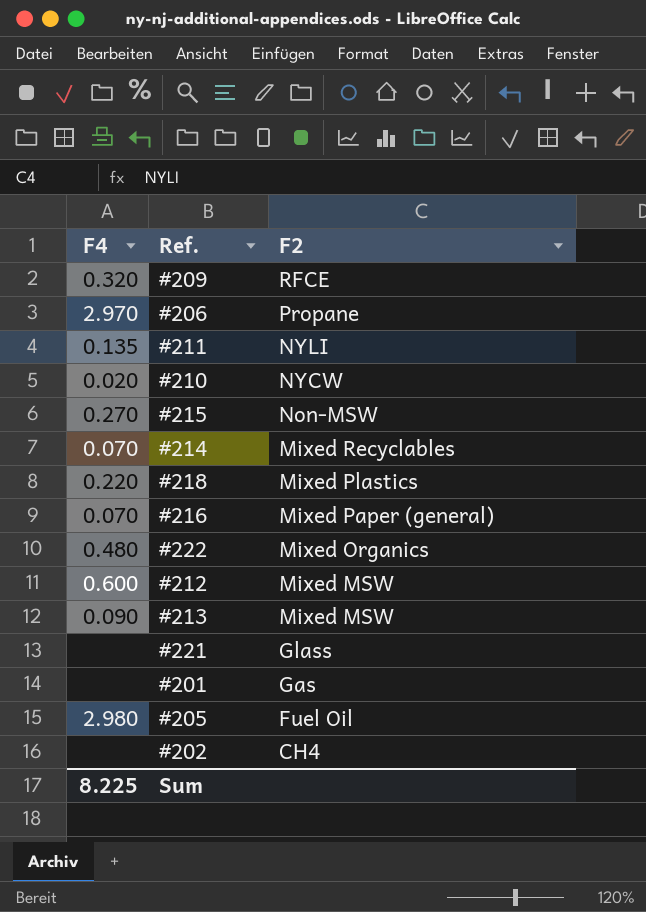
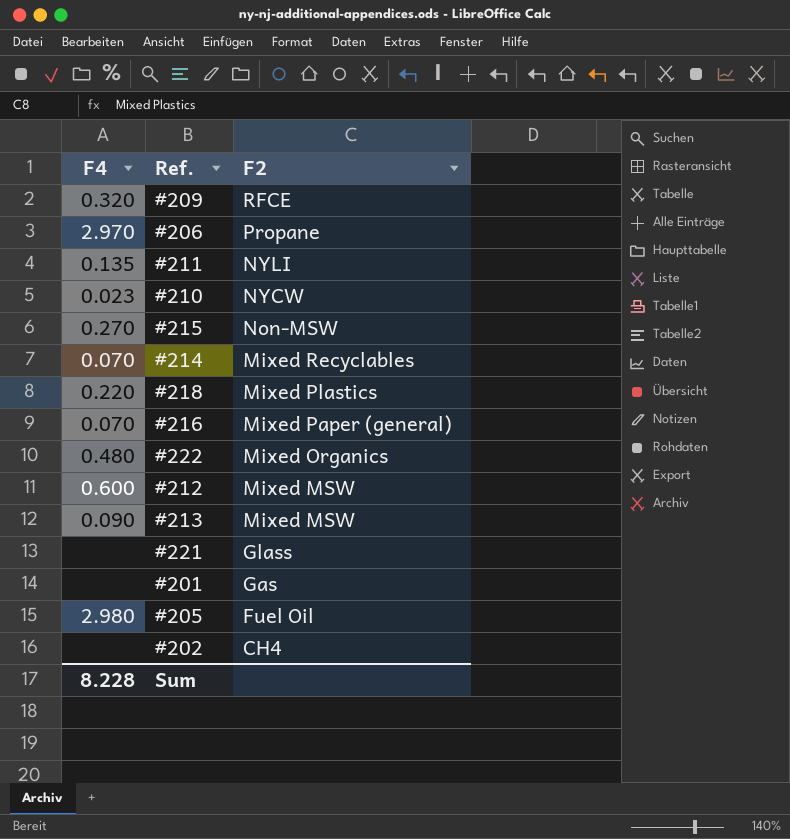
#210 | F4: 0.020 -> 0.023
Sum | F4: 8.225 -> 8.228

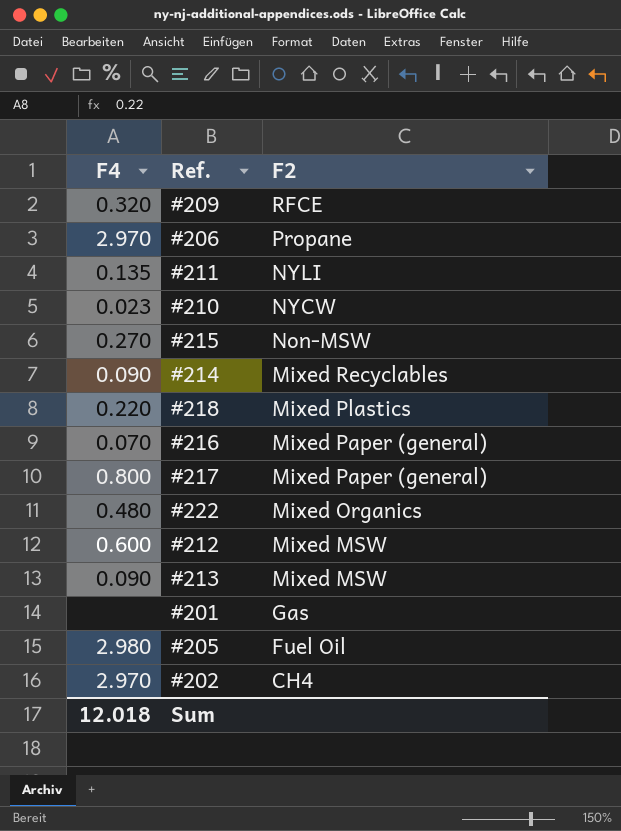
row #221: none | Glass -> none
#214 | F4: 0.070 -> 0.090
row #217: none -> 0.800 | Mixed Paper (general)
#202 | F4: none -> 2.970
Sum | F4: 8.228 -> 12.018

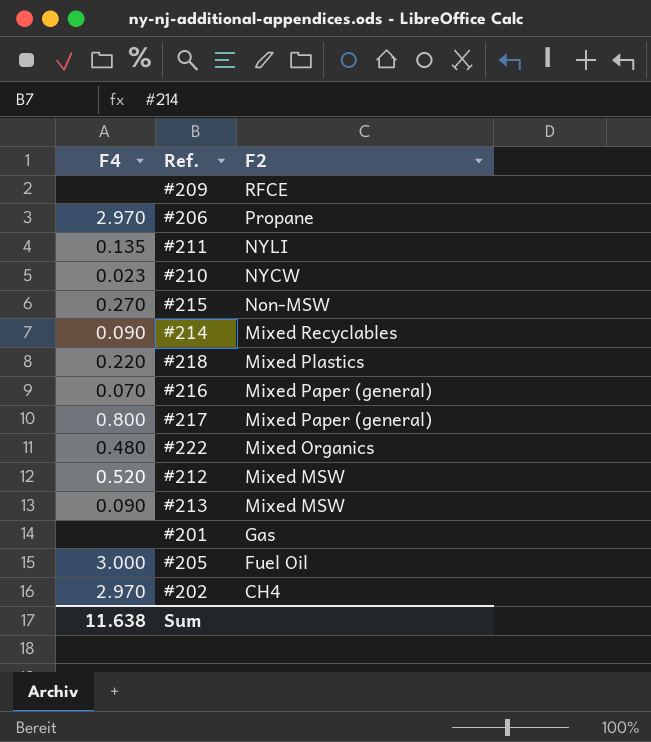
#209 | F4: 0.320 -> none
#212 | F4: 0.600 -> 0.520
#205 | F4: 2.980 -> 3.000
Sum | F4: 12.018 -> 11.638

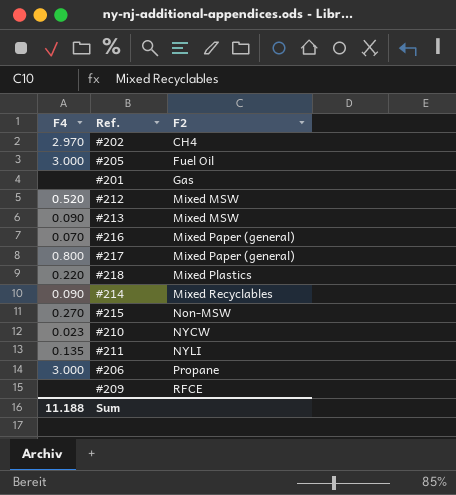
row order: F2 descending -> F2 ascending
row #222: 0.480 | Mixed Organics -> none
#206 | F4: 2.970 -> 3.000
Sum | F4: 11.638 -> 11.188

